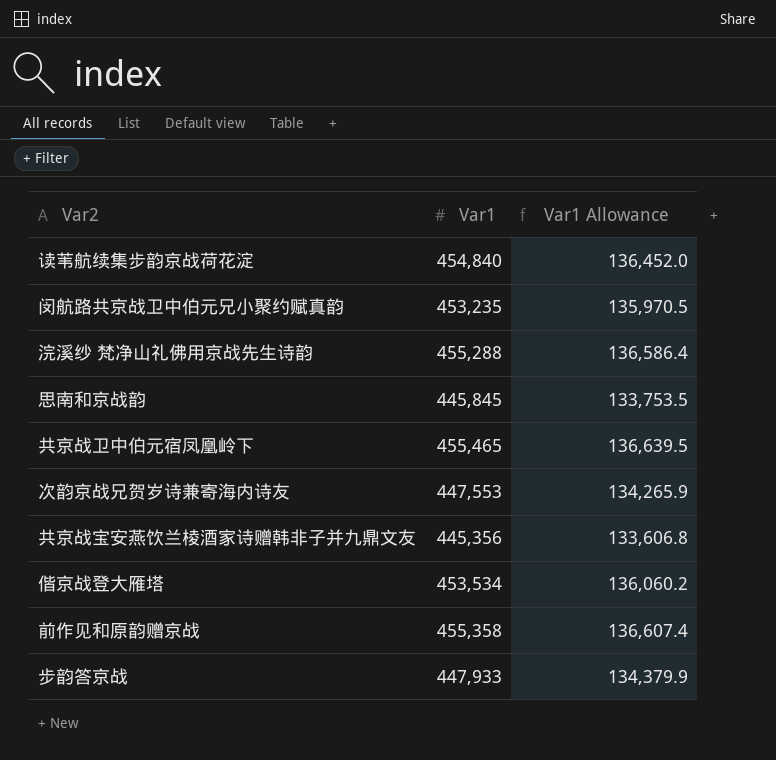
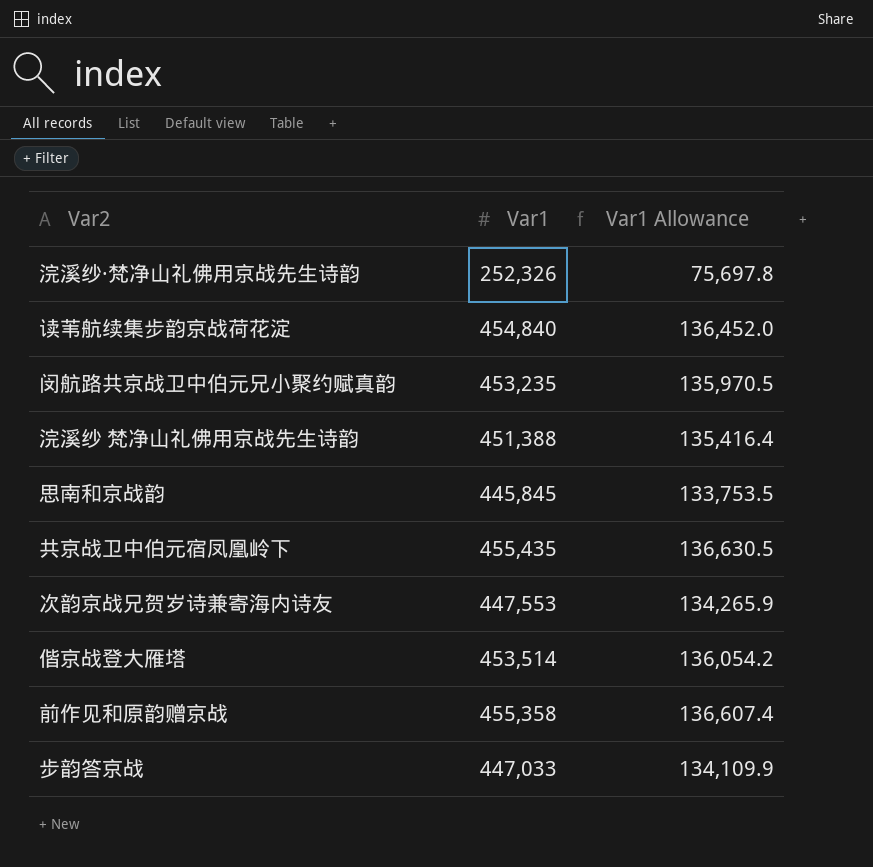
row 共京战宝安燕饮兰棱酒家诗赠韩非子并九鼎文友: 445,356 | 133,606.8 -> none
row 浣溪纱·梵净山礼佛用京战先生诗韵: none -> 252,326 | 75,697.8
浣溪纱 梵净山礼佛用京战先生诗韵 | Var1: 455,288 -> 451,388
浣溪纱 梵净山礼佛用京战先生诗韵 | Var1 Allowance: 136,586.4 -> 135,416.4
共京战卫中伯元宿凤凰岭下 | Var1: 455,465 -> 455,435
共京战卫中伯元宿凤凰岭下 | Var1 Allowance: 136,639.5 -> 136,630.5
偕京战登大雁塔 | Var1: 453,534 -> 453,514
偕京战登大雁塔 | Var1 Allowance: 136,060.2 -> 136,054.2
步韵答京战 | Var1: 447,933 -> 447,033
步韵答京战 | Var1 Allowance: 134,379.9 -> 134,109.9

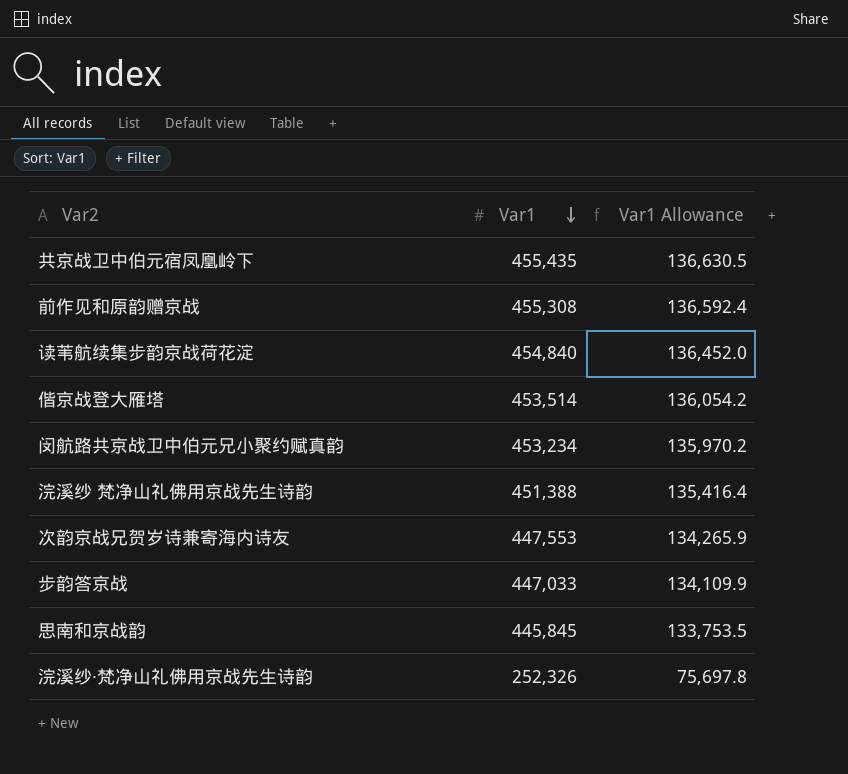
row order: none -> Var1 descending
前作见和原韵赠京战 | Var1: 455,358 -> 455,308
前作见和原韵赠京战 | Var1 Allowance: 136,607.4 -> 136,592.4
闵航路共京战卫中伯元兄小聚约赋真韵 | Var1: 453,235 -> 453,234
闵航路共京战卫中伯元兄小聚约赋真韵 | Var1 Allowance: 135,970.5 -> 135,970.2

